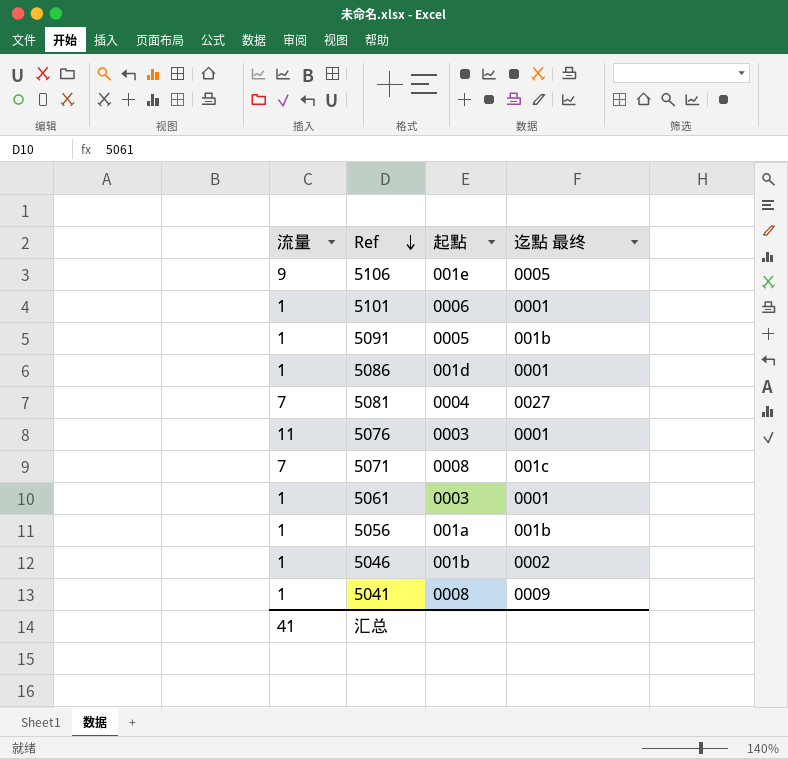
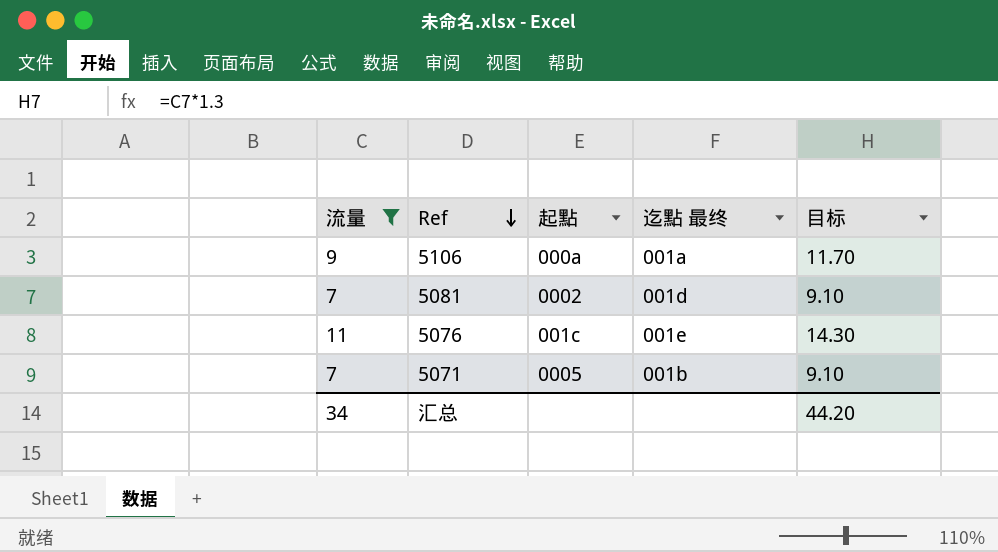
filter: none -> 流量 != 1
column 目标 | formula: none -> [流量] * 1.3
5106 | 起點: 001e -> 000a
5106 | 迄點 最终: 0005 -> 001a
5081 | 起點: 0004 -> 0002
5081 | 迄點 最终: 0027 -> 001d
5076 | 起點: 0003 -> 001c
5076 | 迄點 最终: 0001 -> 001e
5071 | 起點: 0008 -> 0005
5071 | 迄點 最终: 001c -> 001b
汇总 | 流量: 41 -> 34

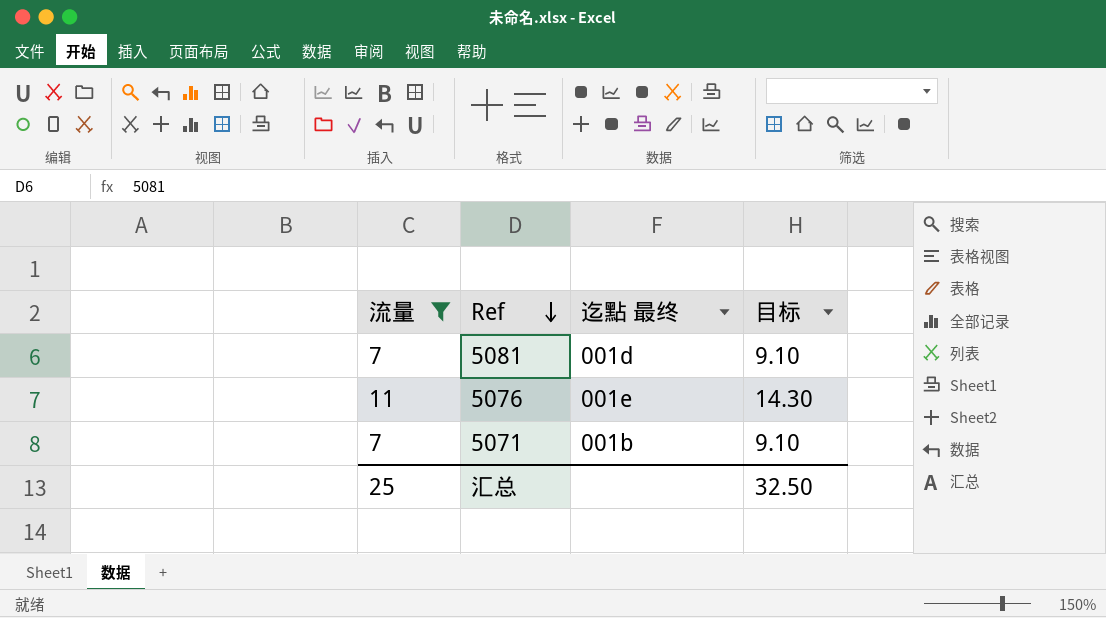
column 起點 | position: 3 -> none
row 5106: 9 | 000a | 001a | 11.70 -> none
汇总 | 流量: 34 -> 25
汇总 | 目标: 44.20 -> 32.50

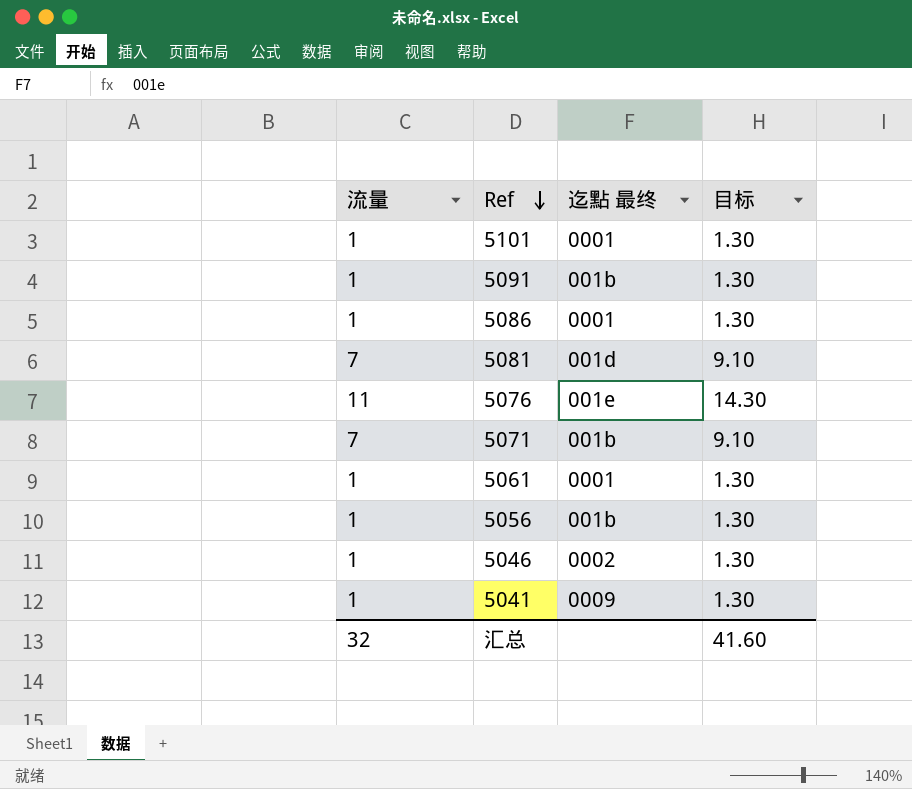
filter: 流量 != 1 -> none
汇总 | 流量: 25 -> 32
汇总 | 目标: 32.50 -> 41.60

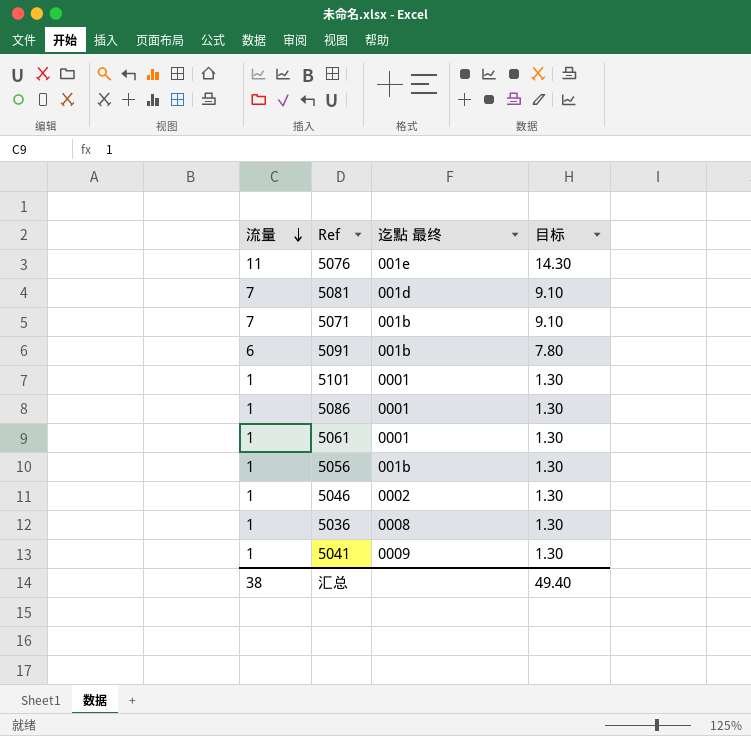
row order: Ref descending -> 流量 descending
5091 | 流量: 1 -> 6
5091 | 目标: 1.30 -> 7.80
row 5036: none -> 1 | 0008 | 1.30
汇总 | 流量: 32 -> 38
汇总 | 目标: 41.60 -> 49.40

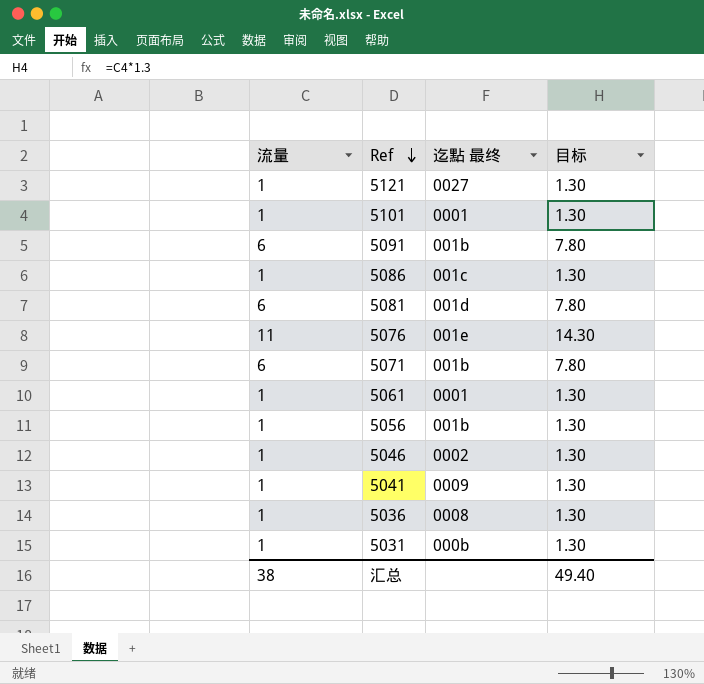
row order: 流量 descending -> Ref descending
row 5121: none -> 1 | 0027 | 1.30
5086 | 迄點 最终: 0001 -> 001c
5081 | 流量: 7 -> 6
5081 | 目标: 9.10 -> 7.80
5071 | 流量: 7 -> 6
5071 | 目标: 9.10 -> 7.80
row 5031: none -> 1 | 000b | 1.30

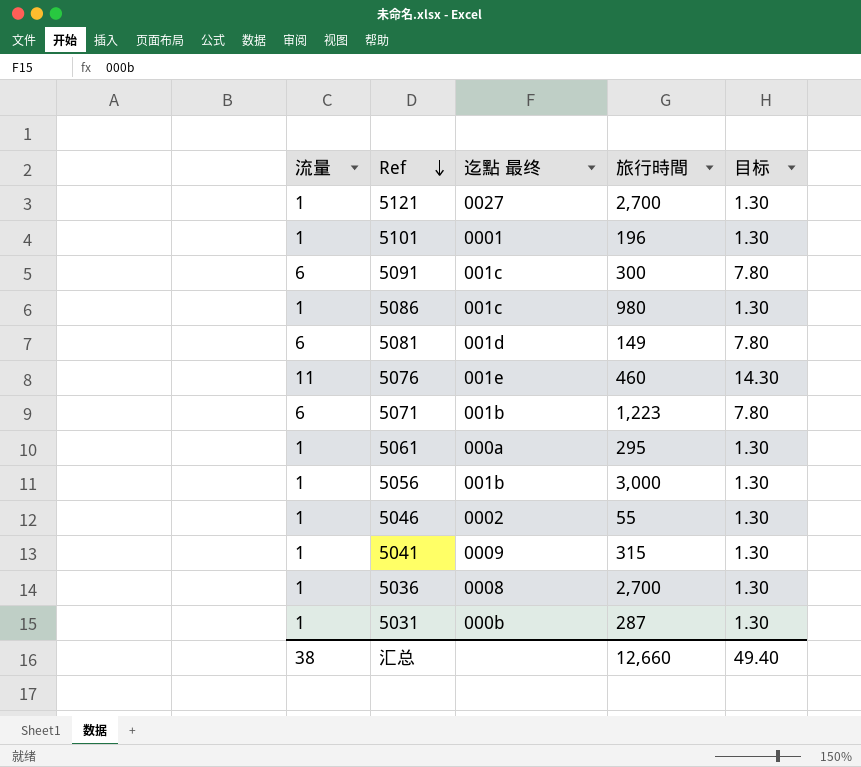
column 旅行時間 | position: none -> 4
5091 | 迄點 最终: 001b -> 001c
5061 | 迄點 最终: 0001 -> 000a

